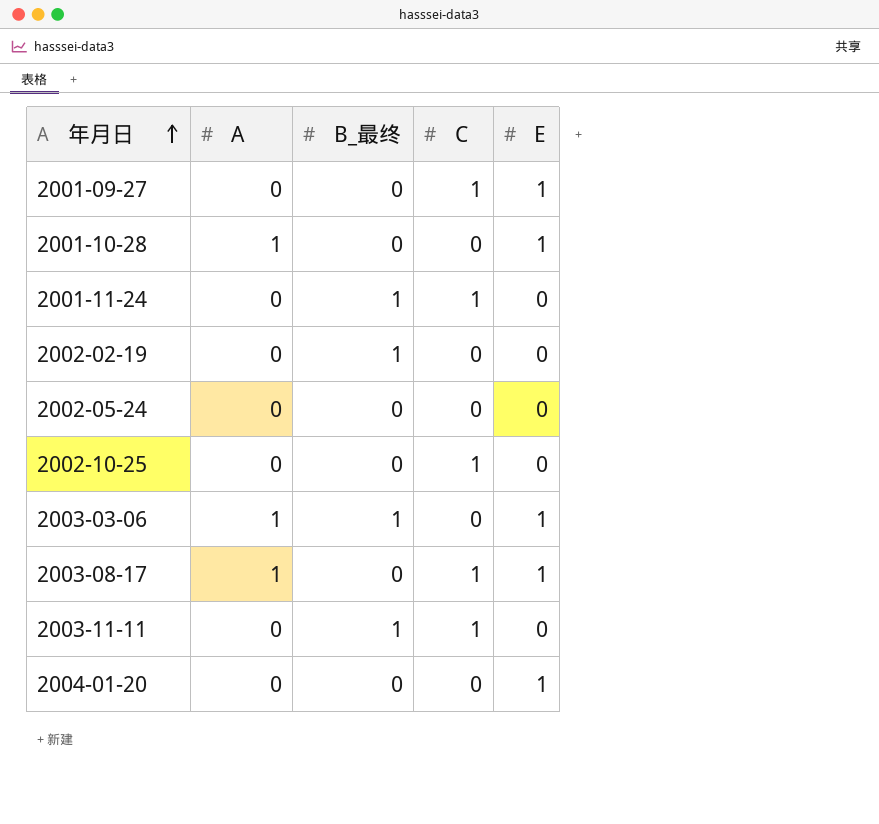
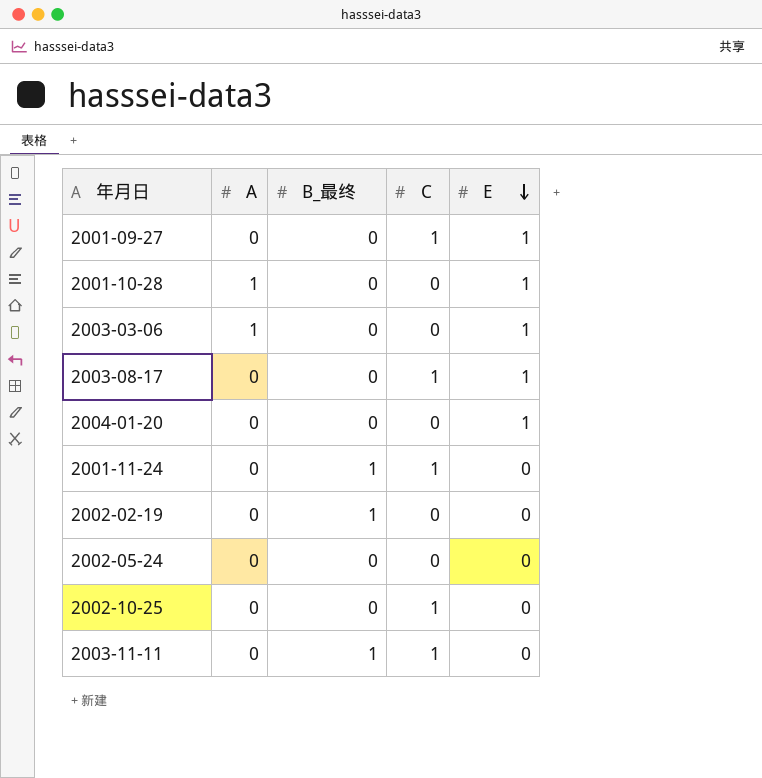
row order: 年月日 ascending -> E descending
2003-03-06 | B_最终: 1 -> 0
2003-08-17 | A: 1 -> 0

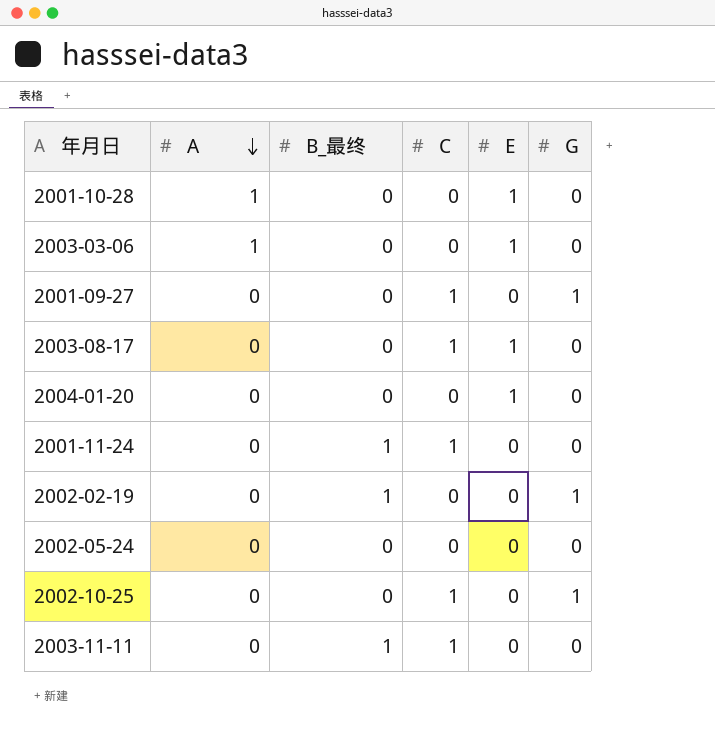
row order: E descending -> A descending
column G | position: none -> 6
2001-09-27 | E: 1 -> 0

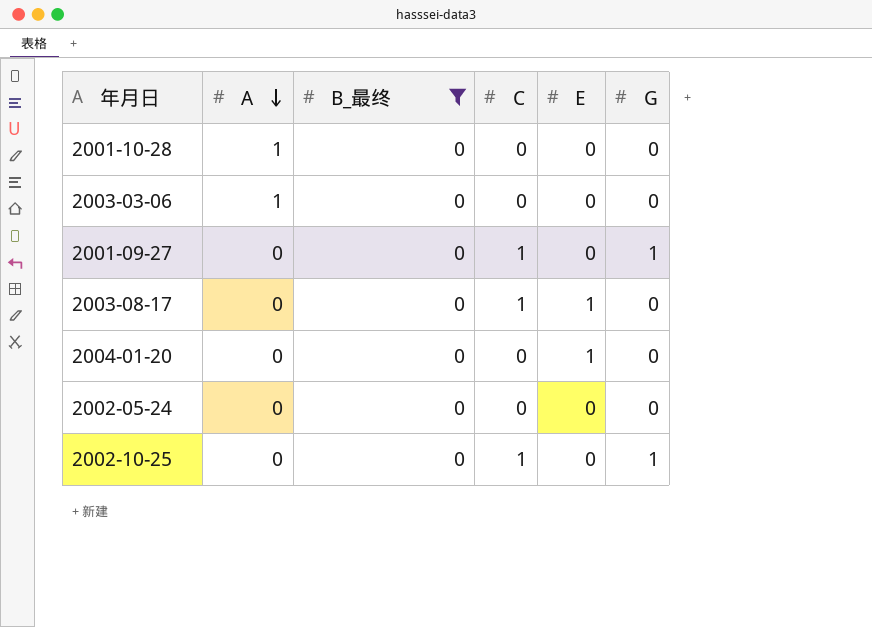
filter: none -> B_最终 = 0
2001-10-28 | E: 1 -> 0
2003-03-06 | E: 1 -> 0

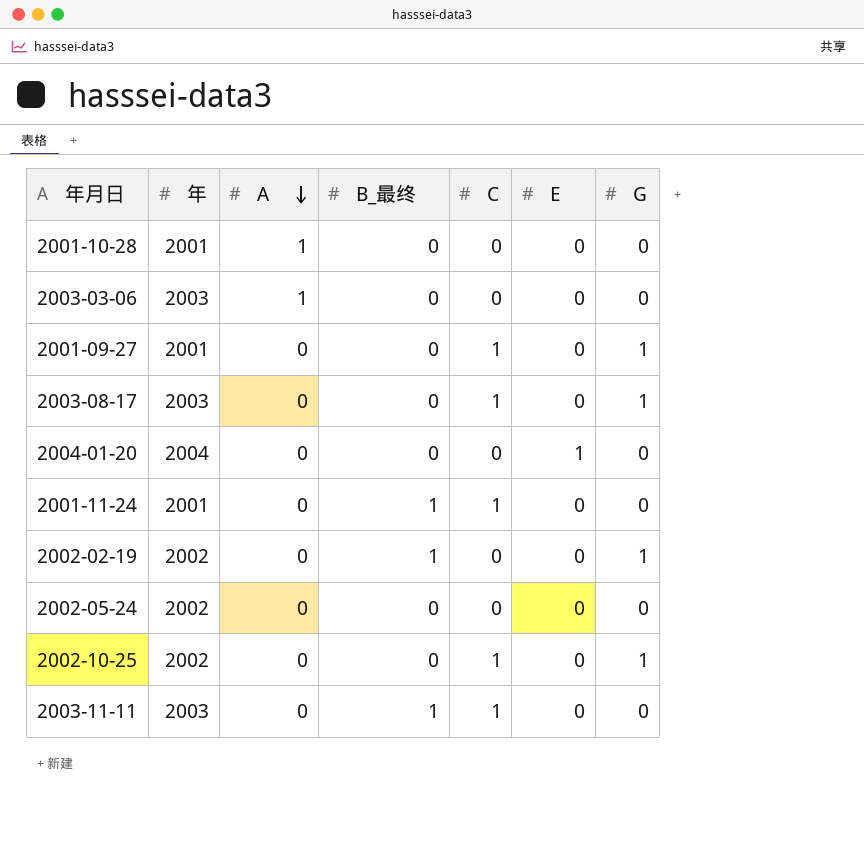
filter: B_最终 = 0 -> none
column 年 | position: none -> 2
2003-08-17 | E: 1 -> 0
2003-08-17 | G: 0 -> 1

